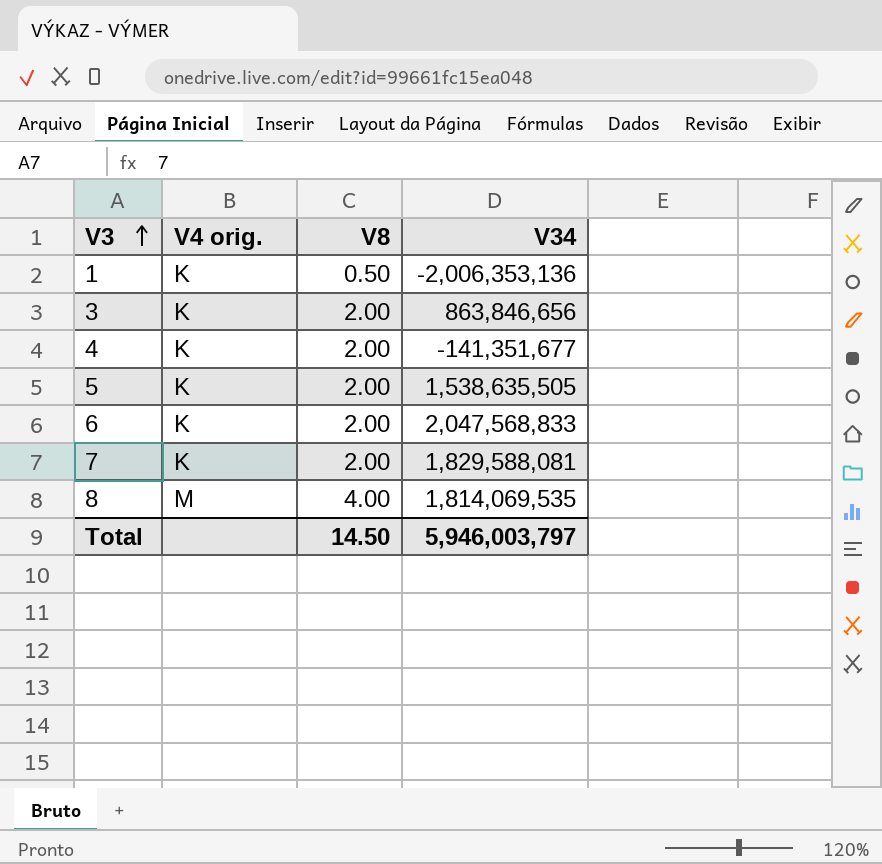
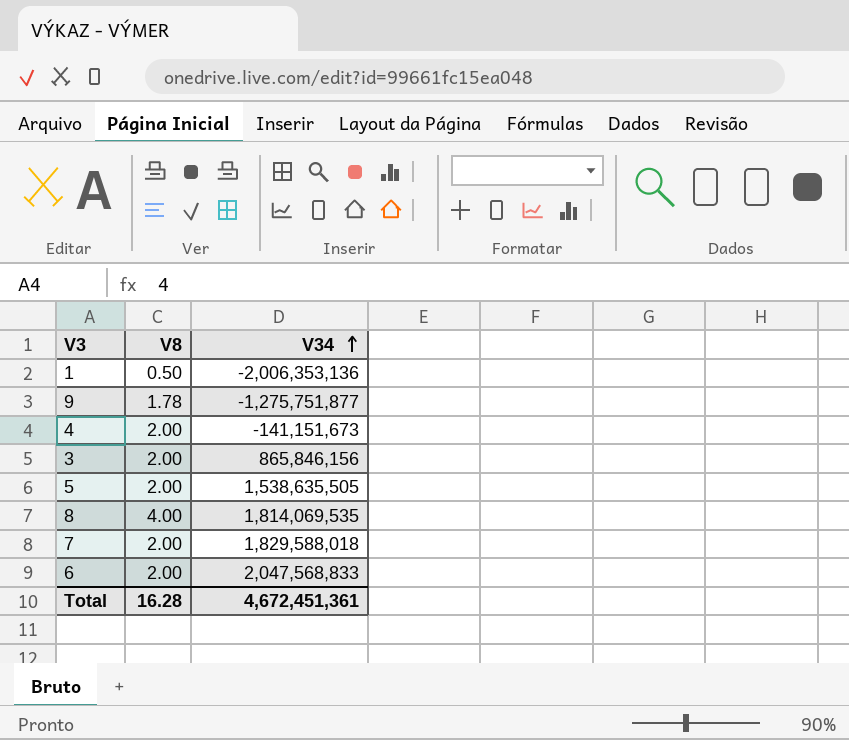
row order: V3 ascending -> V34 ascending
column V4 orig. | position: 2 -> none
row 9: none -> 1.78 | -1,275,751,877
4 | V34: -141,351,677 -> -141,151,673
3 | V34: 863,846,656 -> 865,846,156
7 | V34: 1,829,588,081 -> 1,829,588,018
Total | V8: 14.50 -> 16.28
Total | V34: 5,946,003,797 -> 4,672,451,361

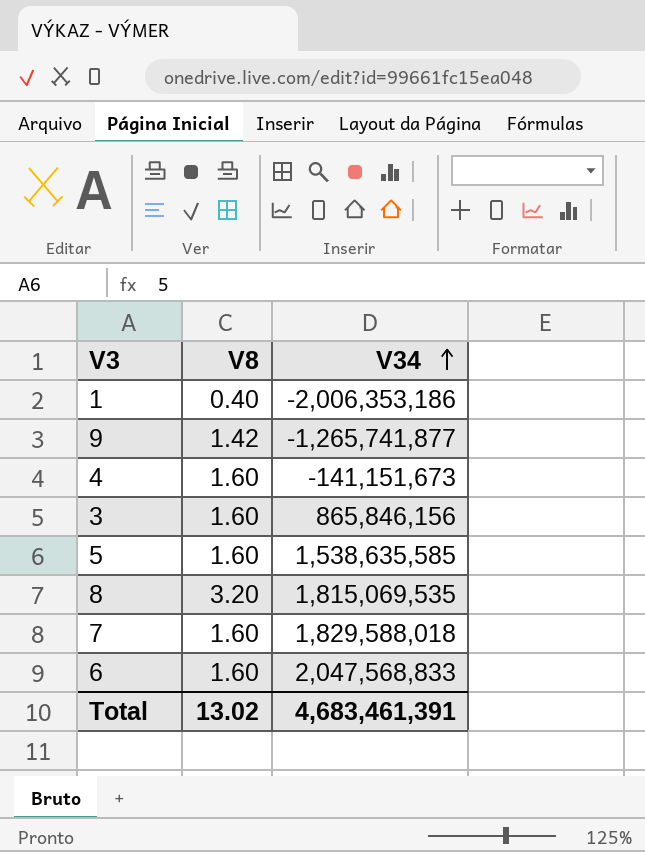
1 | V8: 0.50 -> 0.40
1 | V34: -2,006,353,136 -> -2,006,353,186
9 | V8: 1.78 -> 1.42
9 | V34: -1,275,751,877 -> -1,265,741,877
4 | V8: 2.00 -> 1.60
3 | V8: 2.00 -> 1.60
5 | V8: 2.00 -> 1.60
5 | V34: 1,538,635,505 -> 1,538,635,585
8 | V8: 4.00 -> 3.20
8 | V34: 1,814,069,535 -> 1,815,069,535
7 | V8: 2.00 -> 1.60
6 | V8: 2.00 -> 1.60
Total | V8: 16.28 -> 13.02
Total | V34: 4,672,451,361 -> 4,683,461,391

